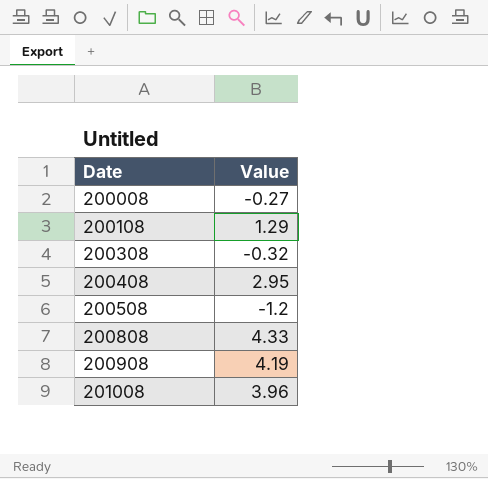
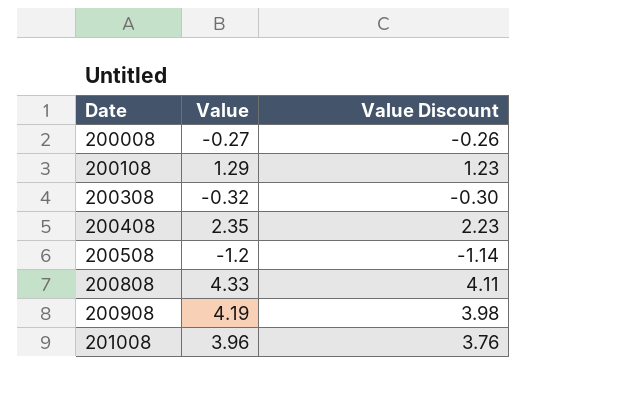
column Value Discount | formula: none -> [Value] * 0.95
200408 | Value: 2.95 -> 2.35

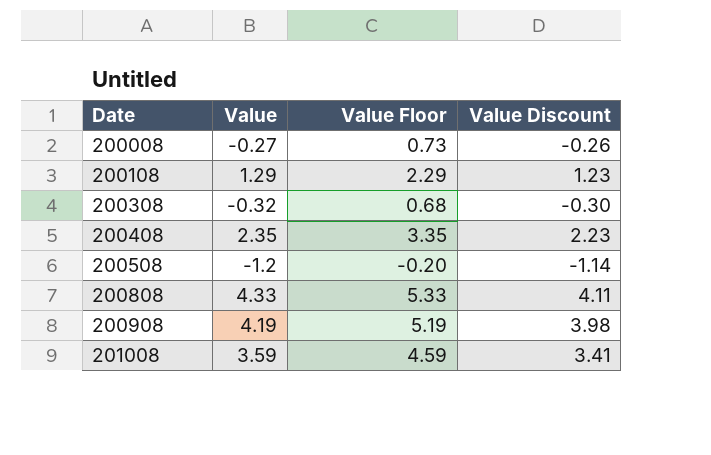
column Value Floor | formula: none -> [Value] + 1
201008 | Value: 3.96 -> 3.59
201008 | Value Discount: 3.76 -> 3.41

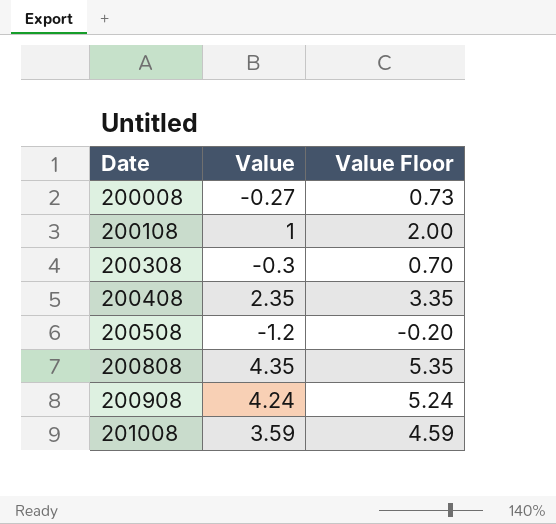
column Value Discount | formula: [Value] * 0.95 -> none
200108 | Value: 1.29 -> 1
200108 | Value Floor: 2.29 -> 2.00
200308 | Value: -0.32 -> -0.3
200308 | Value Floor: 0.68 -> 0.70
200808 | Value: 4.33 -> 4.35
200808 | Value Floor: 5.33 -> 5.35
200908 | Value: 4.19 -> 4.24
200908 | Value Floor: 5.19 -> 5.24

